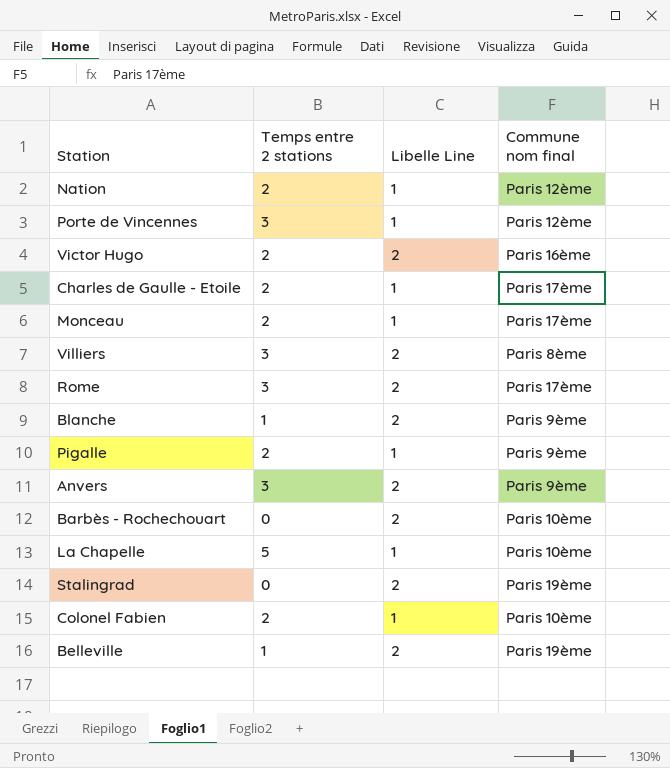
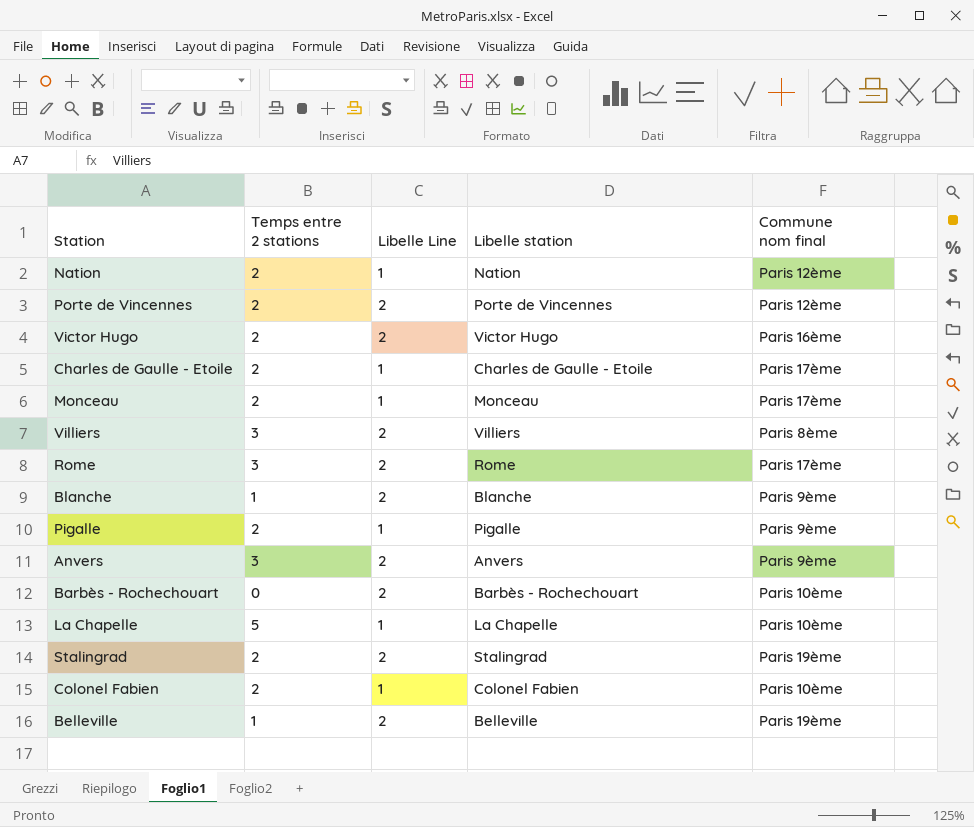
column Libelle station | position: none -> 4
Porte de Vincennes | Temps entre 2 stations: 3 -> 2
Porte de Vincennes | Libelle Line: 1 -> 2
Stalingrad | Temps entre 2 stations: 0 -> 2

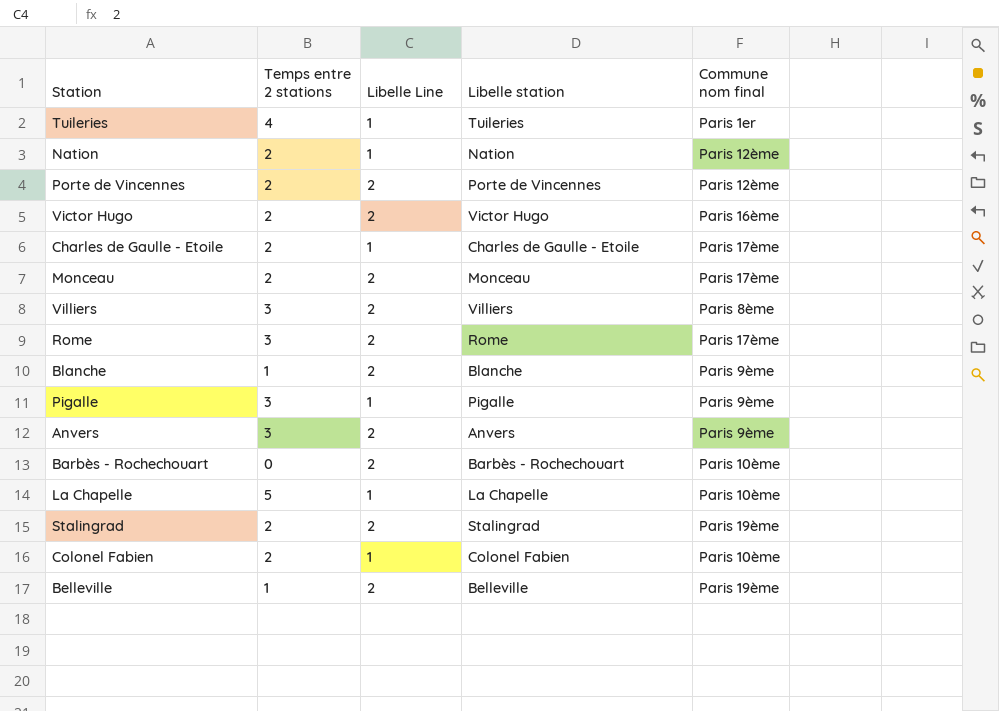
row Tuileries: none -> 4 | 1 | Tuileries | Paris 1er
Monceau | Libelle Line: 1 -> 2
Pigalle | Temps entre 2 stations: 2 -> 3

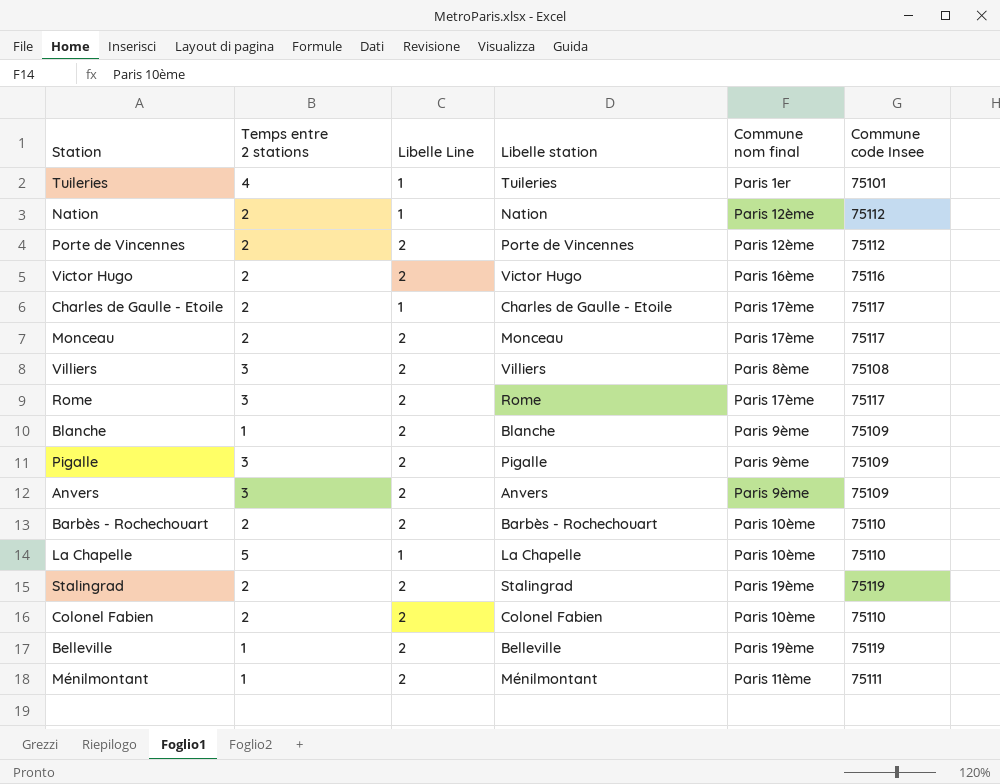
column Commune code Insee | position: none -> 6
Pigalle | Libelle Line: 1 -> 2
Barbès - Rochechouart | Temps entre 2 stations: 0 -> 2
Colonel Fabien | Libelle Line: 1 -> 2
row Ménilmontant: none -> 1 | 2 | Ménilmontant | Paris 11ème | 75111

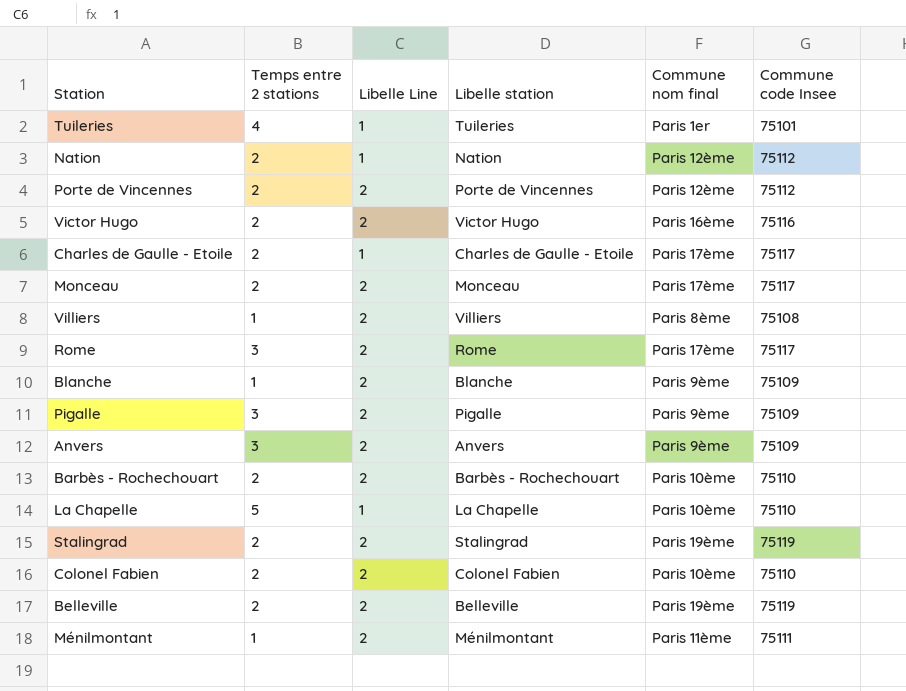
Villiers | Temps entre 2 stations: 3 -> 1
Belleville | Temps entre 2 stations: 1 -> 2

